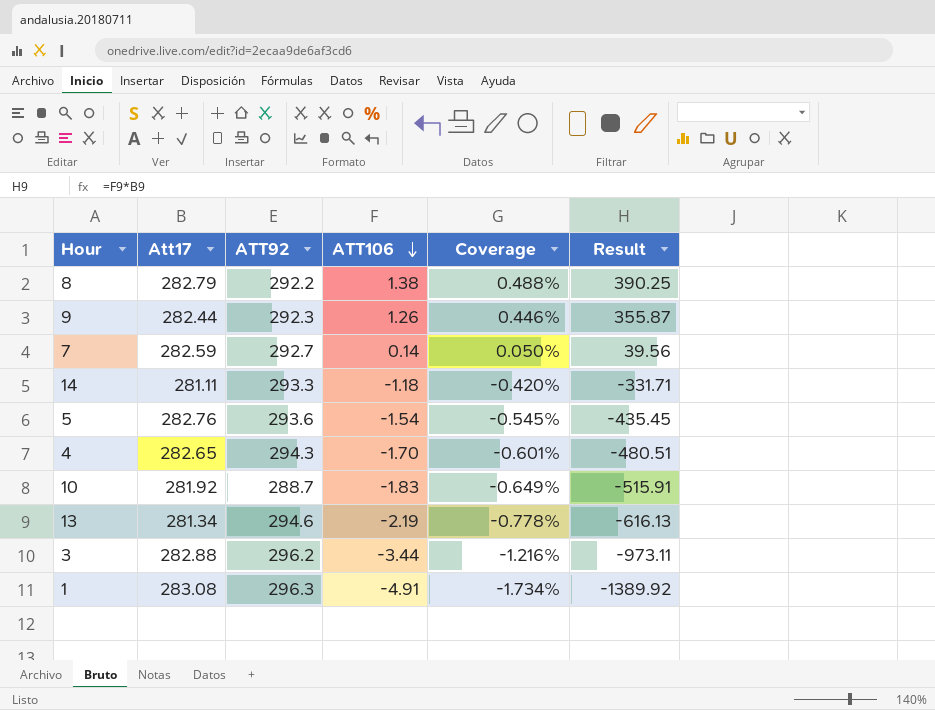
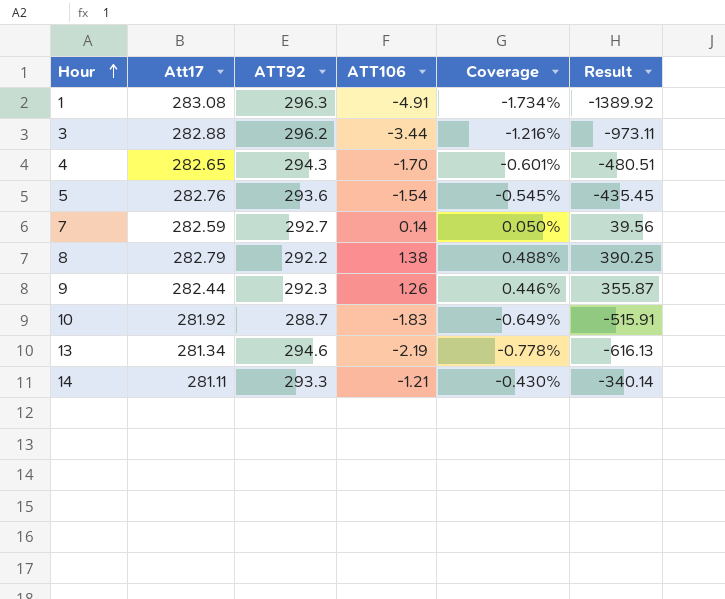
row order: ATT106 descending -> Hour ascending
14 | ATT106: -1.18 -> -1.21
14 | Coverage: -0.420% -> -0.430%
14 | Result: -331.71 -> -340.14

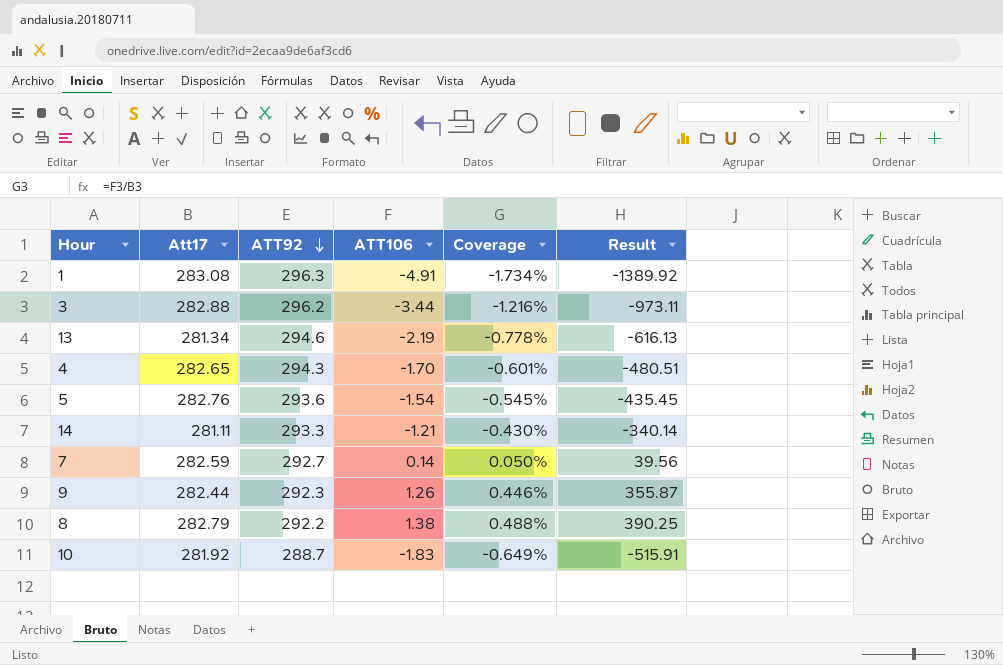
row order: Hour ascending -> ATT92 descending

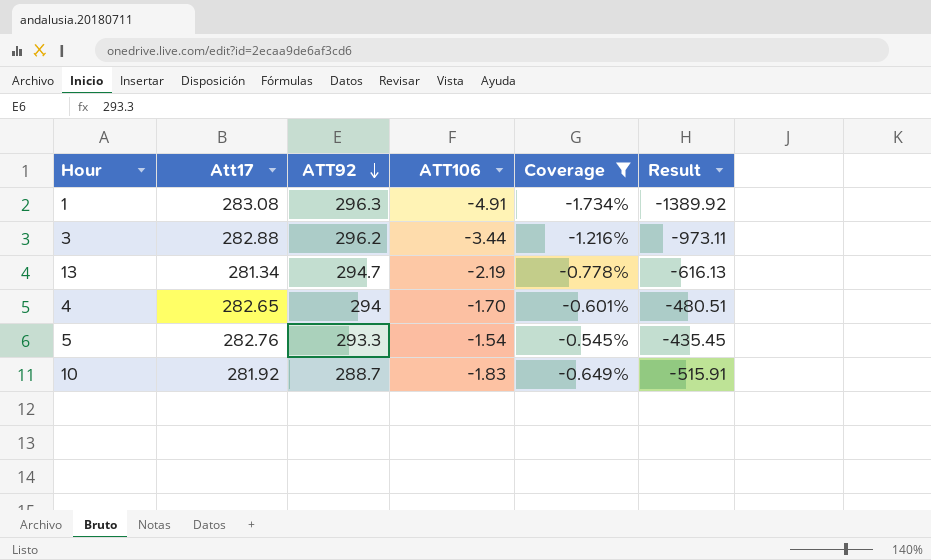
filter: none -> Coverage <= -0.545%
13 | ATT92: 294.6 -> 294.7
4 | ATT92: 294.3 -> 294
5 | ATT92: 293.6 -> 293.3

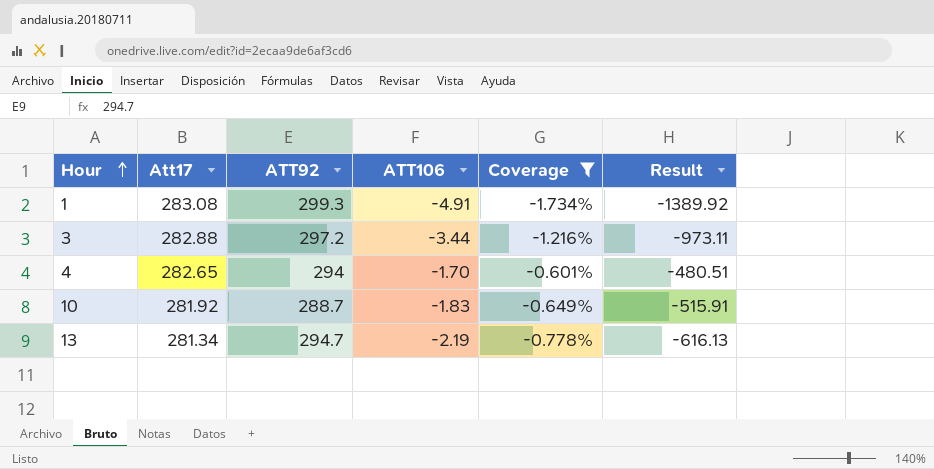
row order: ATT92 descending -> Hour ascending
row 5: 282.76 | 293.3 | -1.54 | -0.545% | -435.45 -> none
1 | ATT92: 296.3 -> 299.3
3 | ATT92: 296.2 -> 297.2

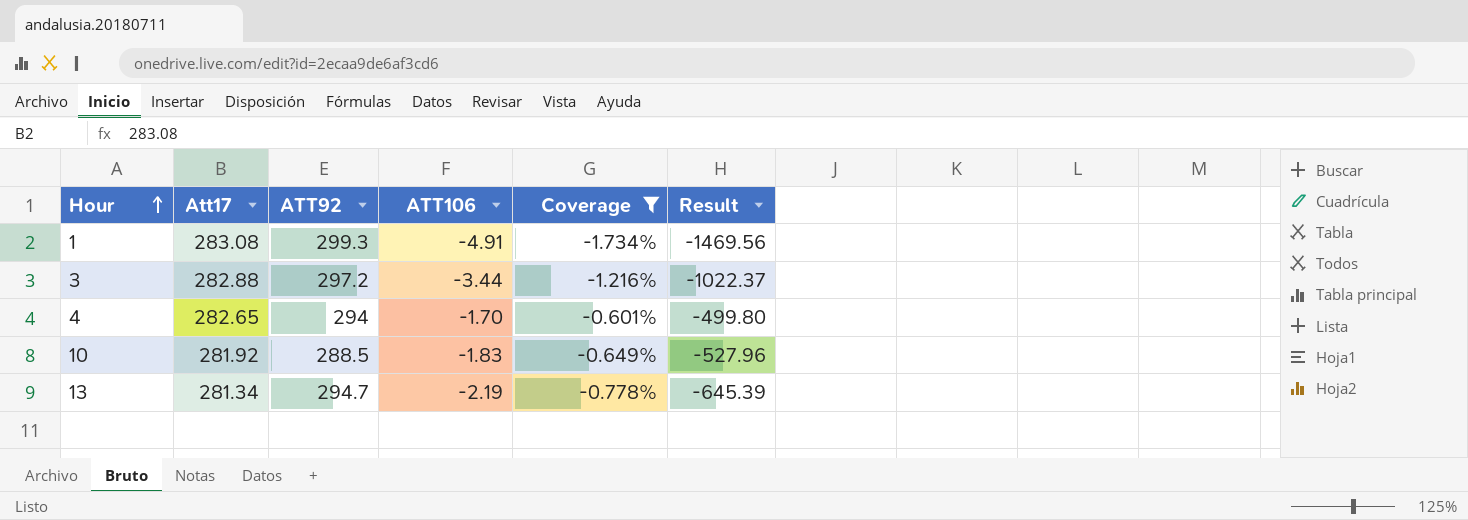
column Result | formula: [Att17] * [ATT106] -> [ATT92] * [ATT106]
10 | ATT92: 288.7 -> 288.5

